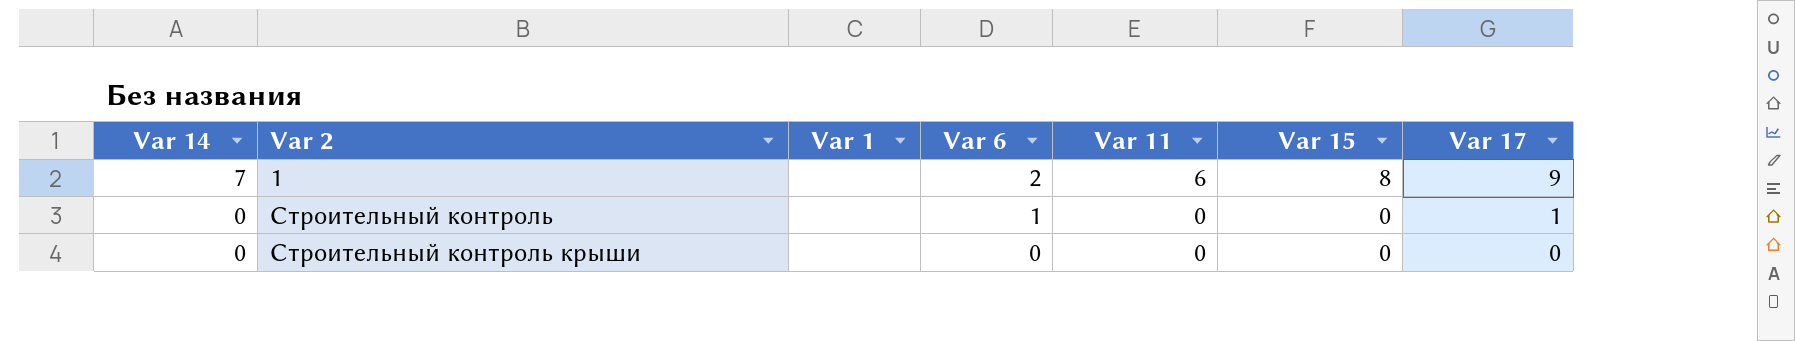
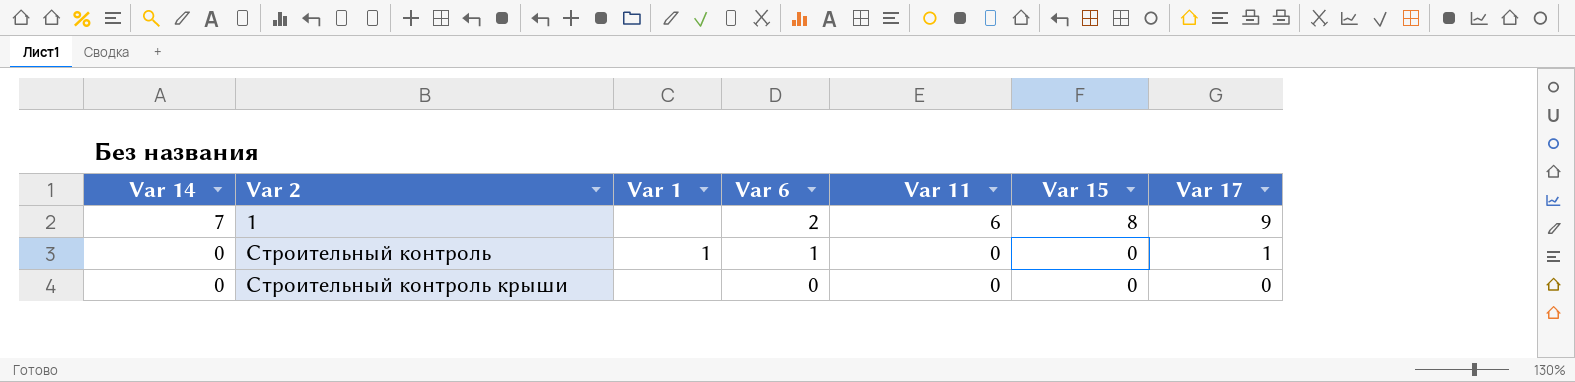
Строительный контроль | Var 1: none -> 1

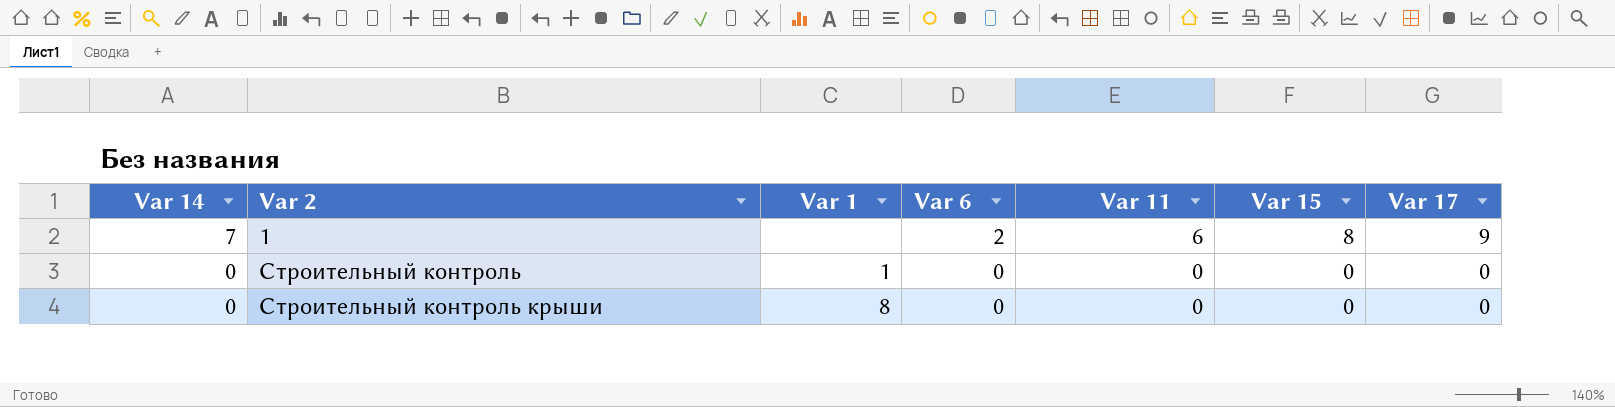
Строительный контроль | Var 6: 1 -> 0
Строительный контроль | Var 17: 1 -> 0
Строительный контроль крыши | Var 1: none -> 8

